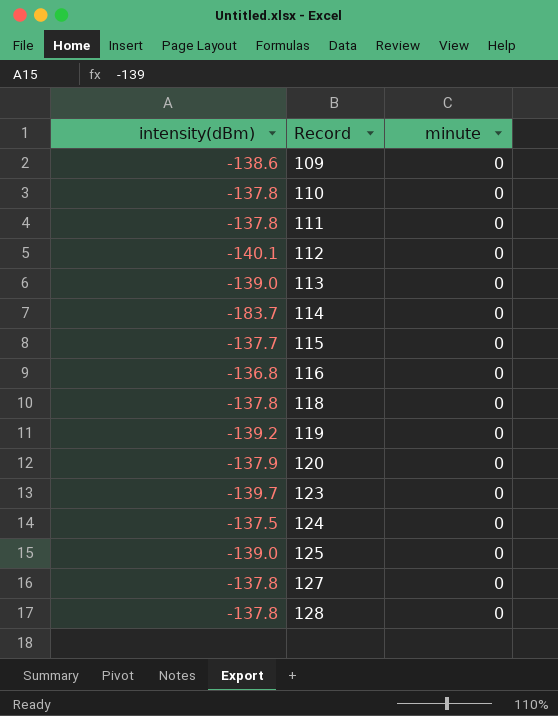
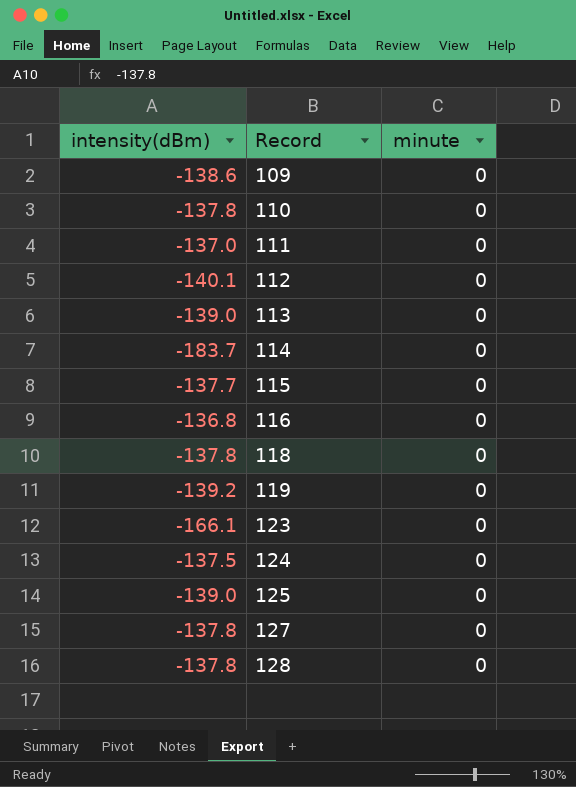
row 120: -137.9 | 0 -> none
111 | intensity(dBm): -137.8 -> -137.0
123 | intensity(dBm): -139.7 -> -166.1

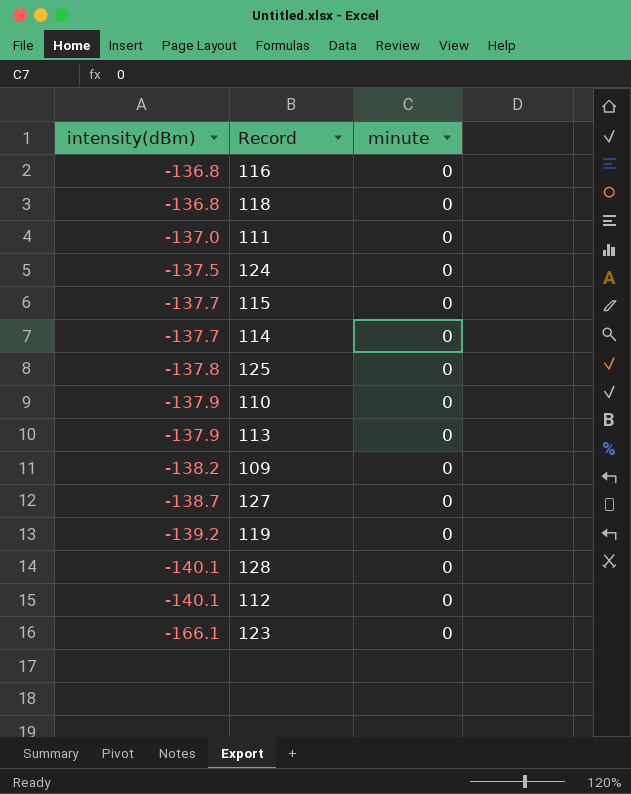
row order: Record ascending -> intensity(dBm) descending
118 | intensity(dBm): -137.8 -> -136.8
114 | intensity(dBm): -183.7 -> -137.7
125 | intensity(dBm): -139.0 -> -137.8
110 | intensity(dBm): -137.8 -> -137.9
113 | intensity(dBm): -139.0 -> -137.9
109 | intensity(dBm): -138.6 -> -138.2
127 | intensity(dBm): -137.8 -> -138.7
128 | intensity(dBm): -137.8 -> -140.1

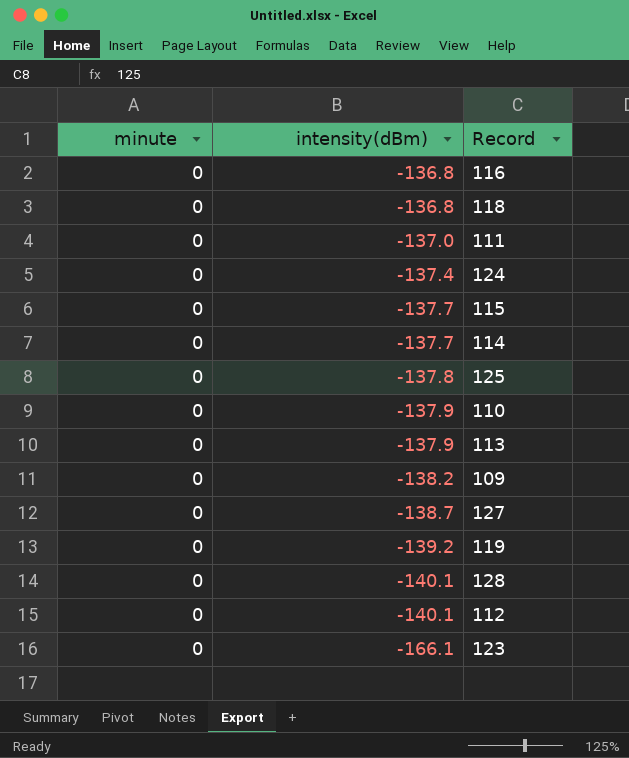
column minute | position: 3 -> 1
124 | intensity(dBm): -137.5 -> -137.4

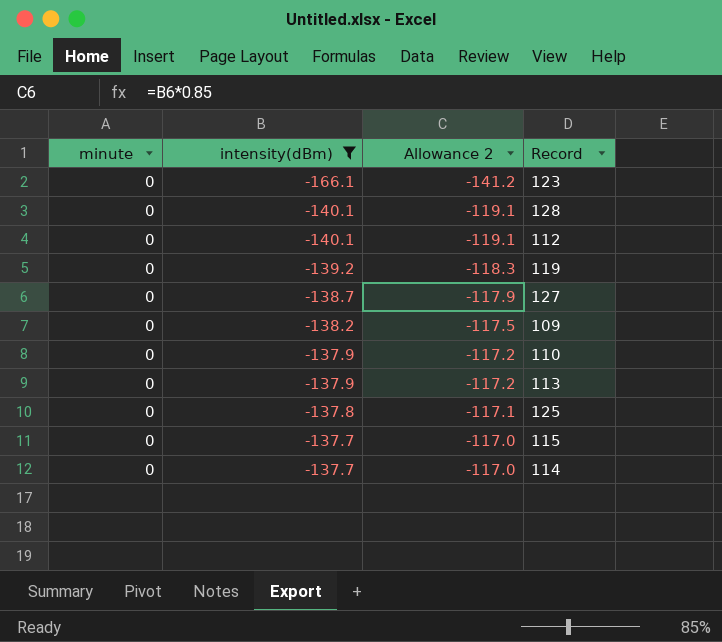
filter: none -> intensity(dBm) <= -137.7
row order: intensity(dBm) descending -> intensity(dBm) ascending
column Allowance 2 | formula: none -> [intensity(dBm)] * 0.85

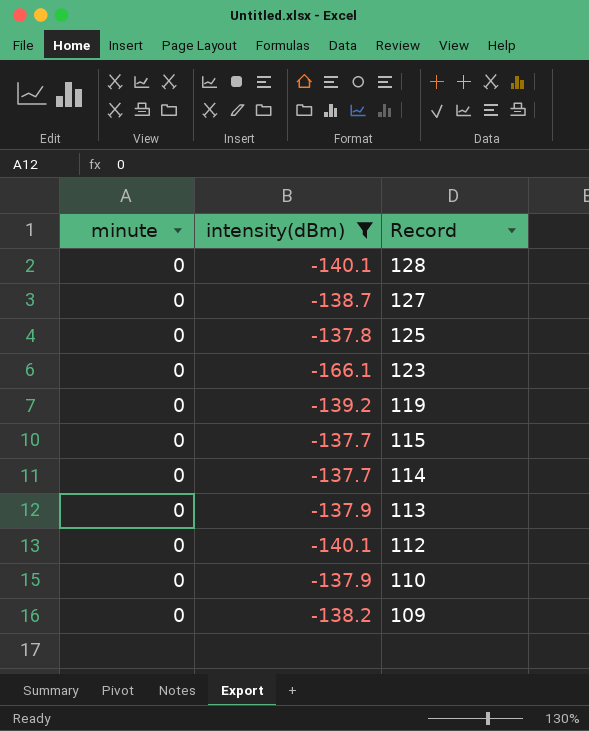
row order: intensity(dBm) ascending -> Record descending
column Allowance 2 | formula: [intensity(dBm)] * 0.85 -> none

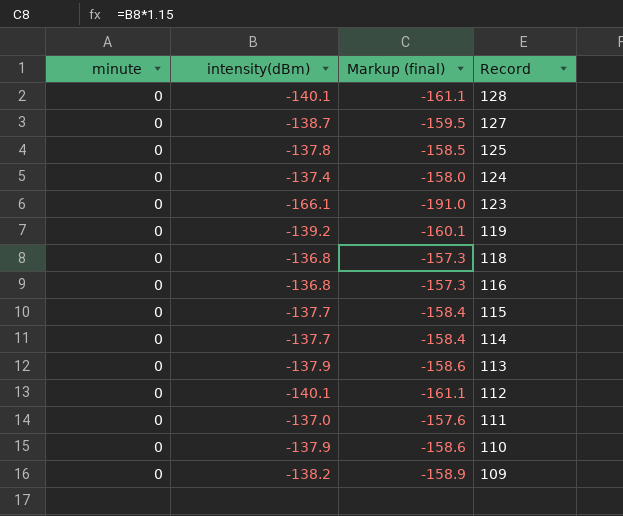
filter: intensity(dBm) <= -137.7 -> none
column Markup (final) | formula: none -> [intensity(dBm)] * 1.15

